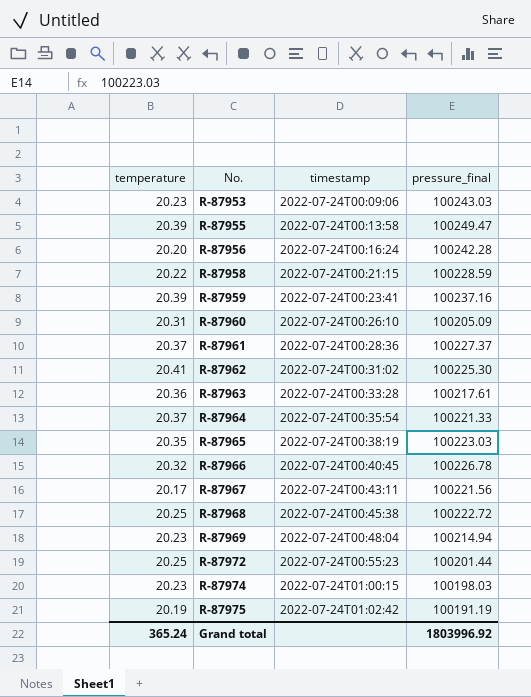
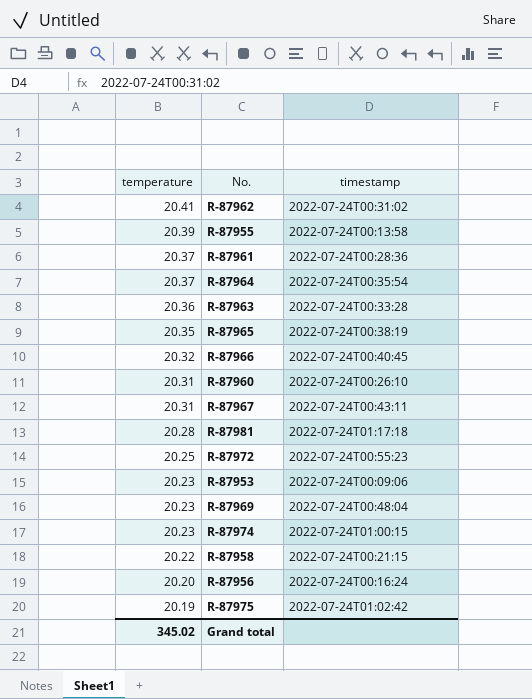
row order: No. ascending -> temperature descending
column pressure_final | position: 4 -> none
row R-87959: 20.39 | 2022-07-24T00:23:41 | 100237.16 -> none
row R-87968: 20.25 | 2022-07-24T00:45:38 | 100222.72 -> none
R-87967 | temperature: 20.17 -> 20.31
row R-87981: none -> 20.28 | 2022-07-24T01:17:18
Grand total | temperature: 365.24 -> 345.02

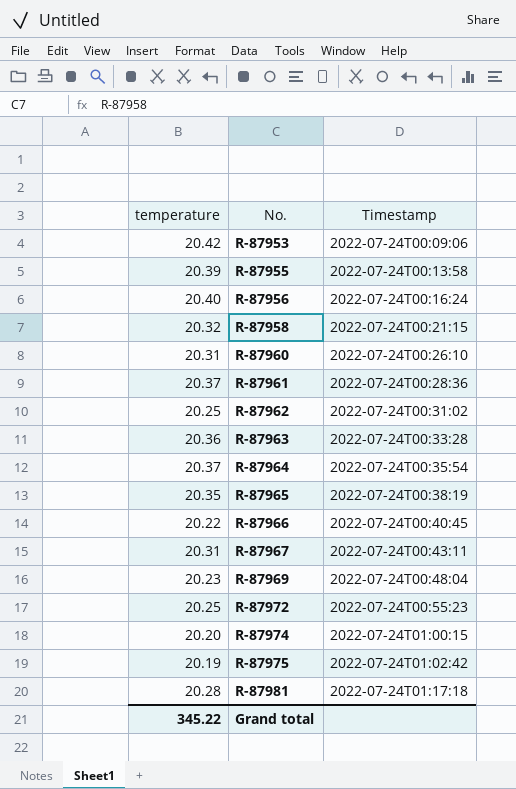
row order: temperature descending -> No. ascending
column name: timestamp -> Timestamp
R-87953 | temperature: 20.23 -> 20.42
R-87956 | temperature: 20.20 -> 20.40
R-87958 | temperature: 20.22 -> 20.32
R-87962 | temperature: 20.41 -> 20.25
R-87966 | temperature: 20.32 -> 20.22
R-87974 | temperature: 20.23 -> 20.20
Grand total | temperature: 345.02 -> 345.22

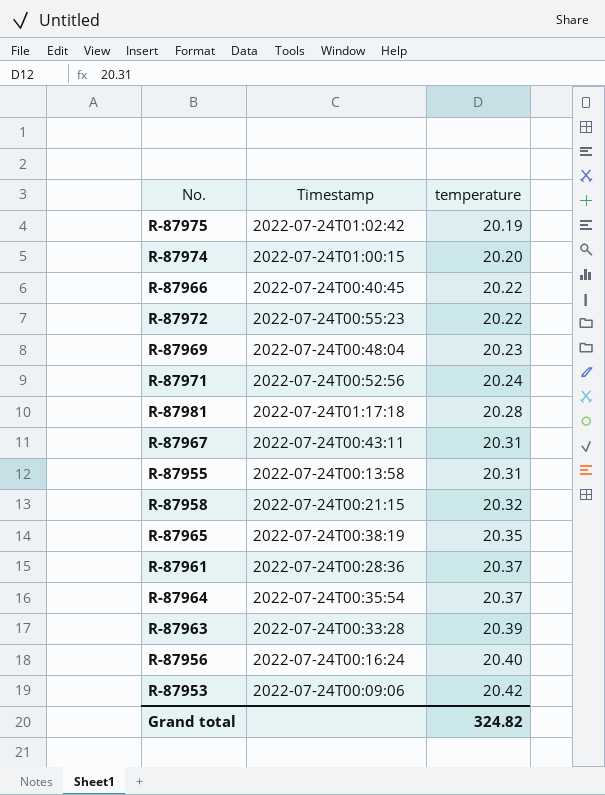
row order: No. ascending -> temperature ascending
column temperature | position: 1 -> 3
row R-87960: 20.31 | 2022-07-24T00:26:10 -> none
row R-87962: 20.25 | 2022-07-24T00:31:02 -> none
R-87972 | temperature: 20.25 -> 20.22
row R-87971: none -> 2022-07-24T00:52:56 | 20.24
R-87955 | temperature: 20.39 -> 20.31
R-87963 | temperature: 20.36 -> 20.39
Grand total | temperature: 345.22 -> 324.82

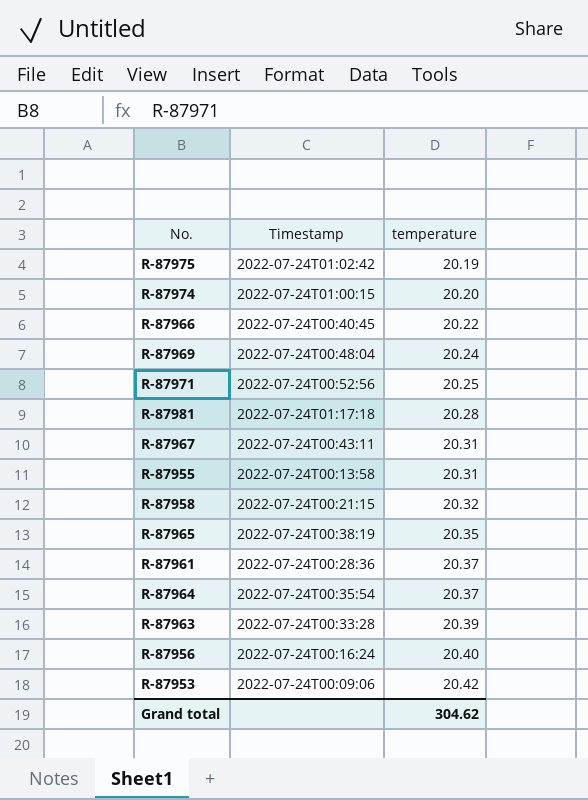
row R-87972: 2022-07-24T00:55:23 | 20.22 -> none
R-87969 | temperature: 20.23 -> 20.24
R-87971 | temperature: 20.24 -> 20.25
Grand total | temperature: 324.82 -> 304.62

